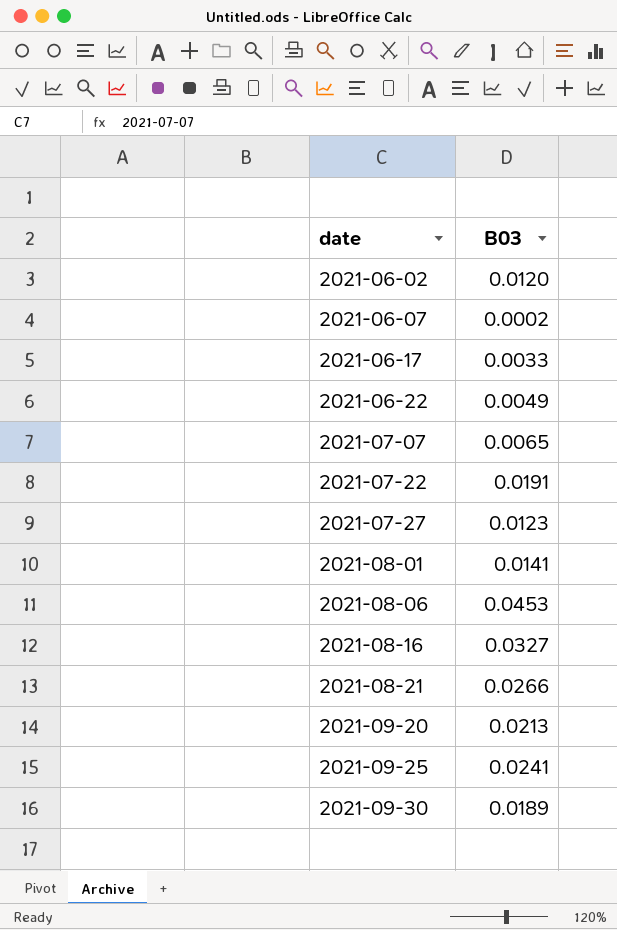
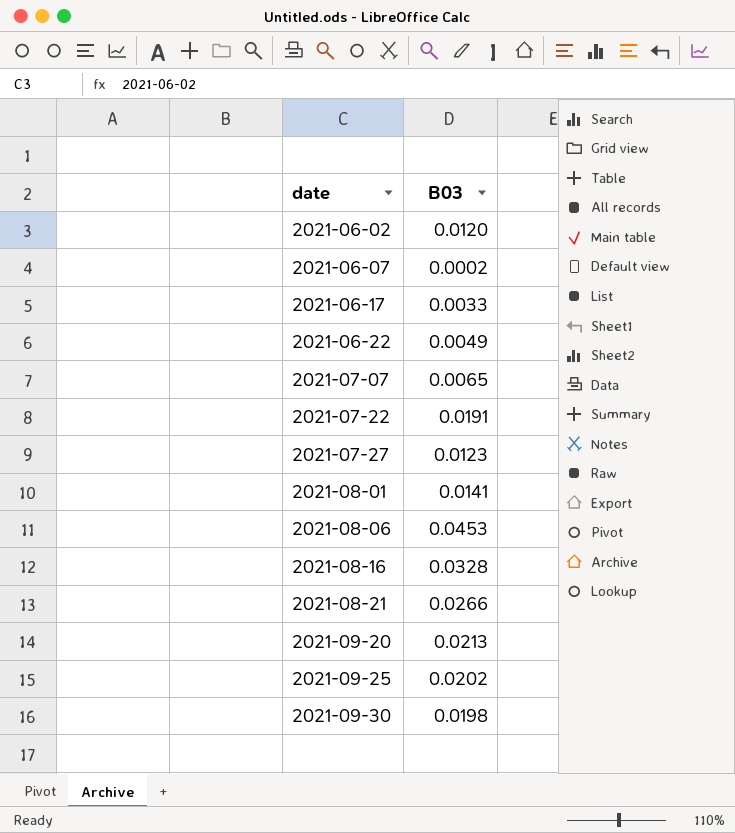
2021-08-16 | B03: 0.0327 -> 0.0328
2021-09-25 | B03: 0.0241 -> 0.0202
2021-09-30 | B03: 0.0189 -> 0.0198

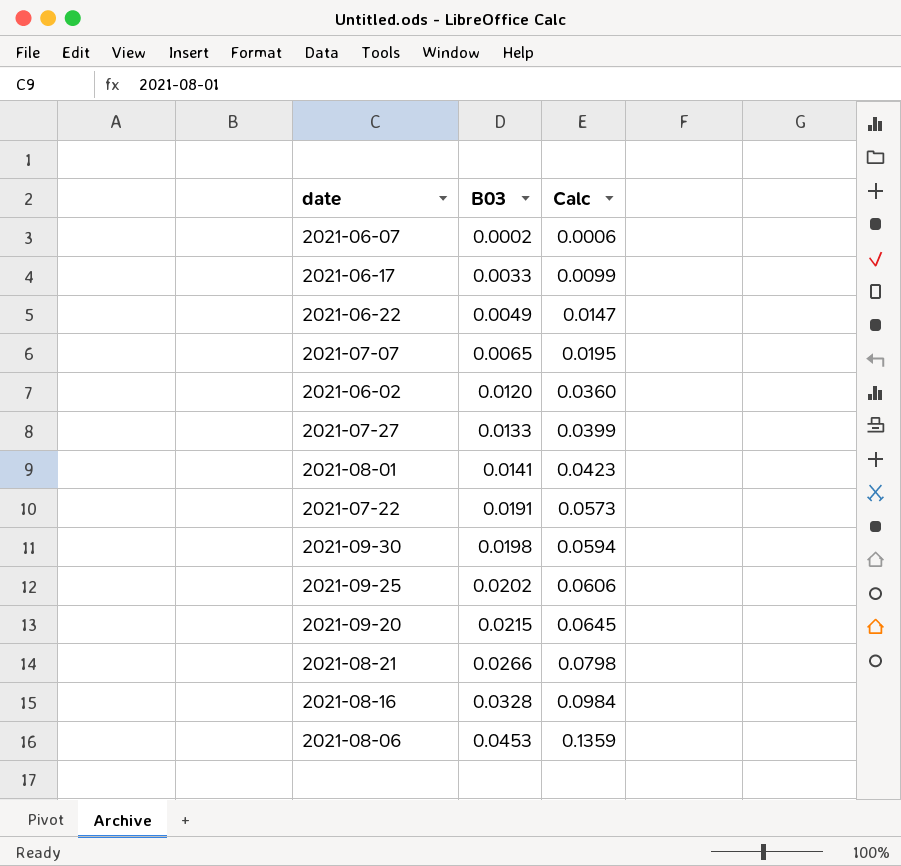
row order: date ascending -> B03 ascending
column Calc | formula: none -> [B03] * 3
2021-07-27 | B03: 0.0123 -> 0.0133
2021-09-20 | B03: 0.0213 -> 0.0215

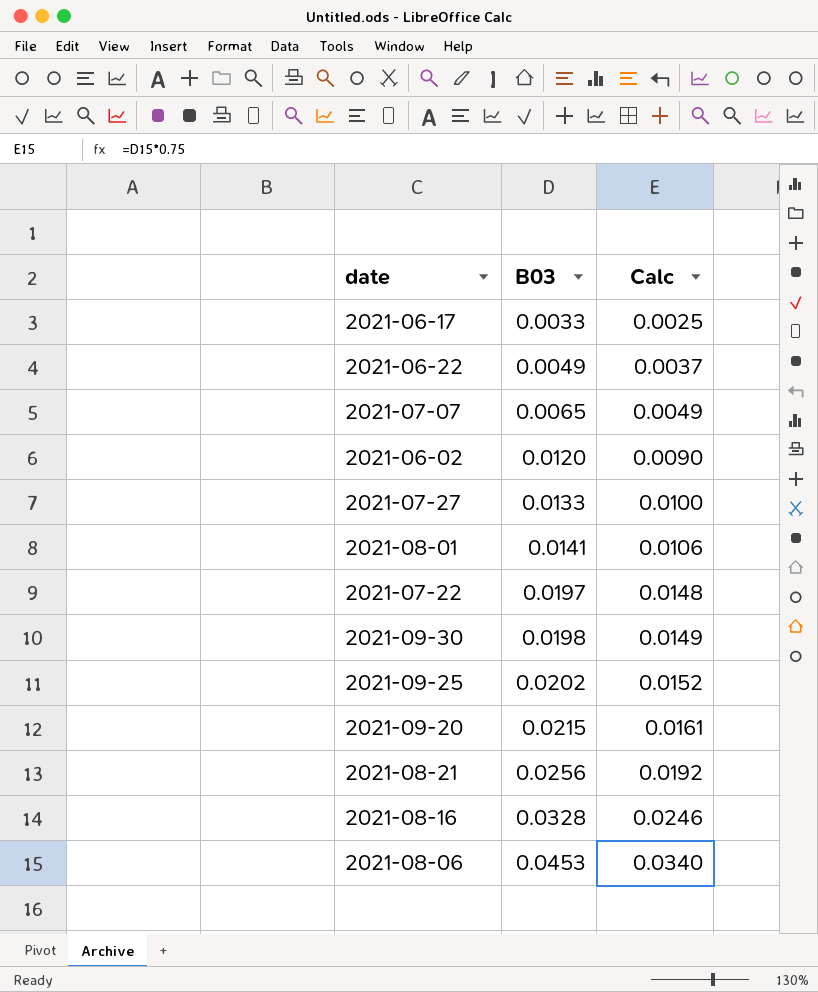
column Calc | formula: [B03] * 3 -> [B03] * 0.75
row 2021-06-07: 0.0002 | 0.0006 -> none
2021-07-22 | B03: 0.0191 -> 0.0197
2021-08-21 | B03: 0.0266 -> 0.0256

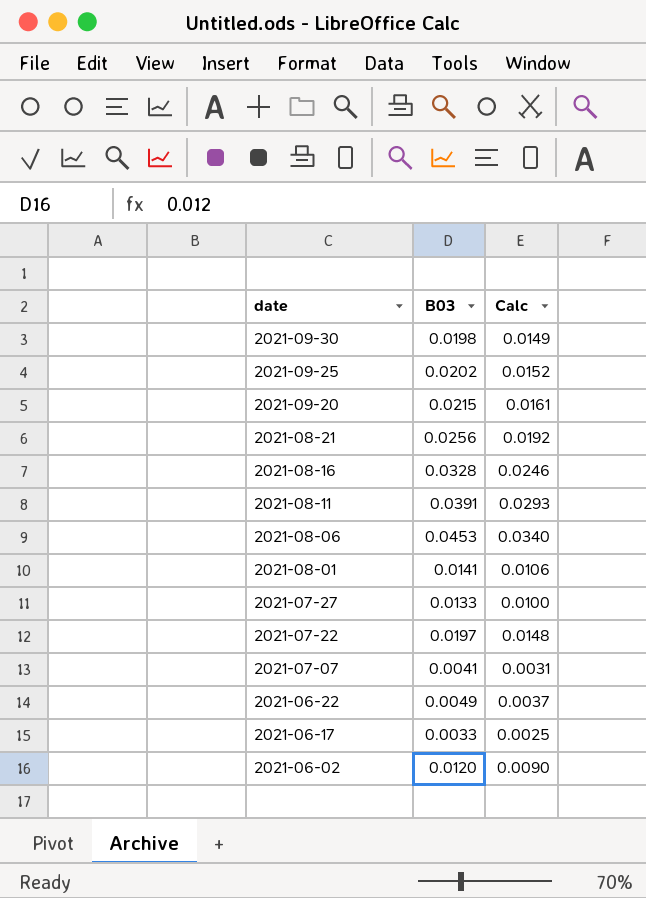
row order: B03 ascending -> date descending
row 2021-08-11: none -> 0.0391 | 0.0293
2021-07-07 | B03: 0.0065 -> 0.0041
2021-07-07 | Calc: 0.0049 -> 0.0031

